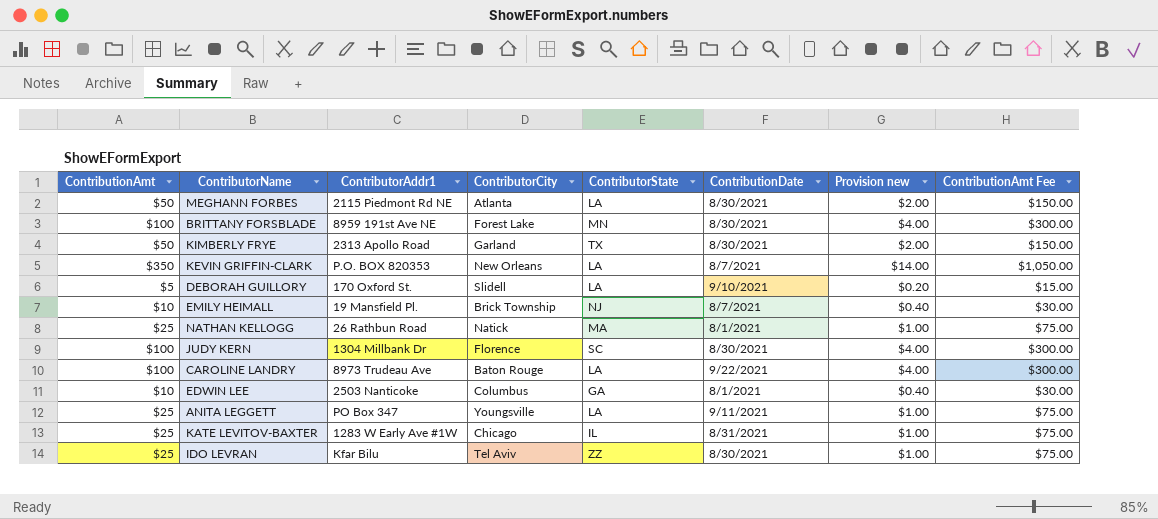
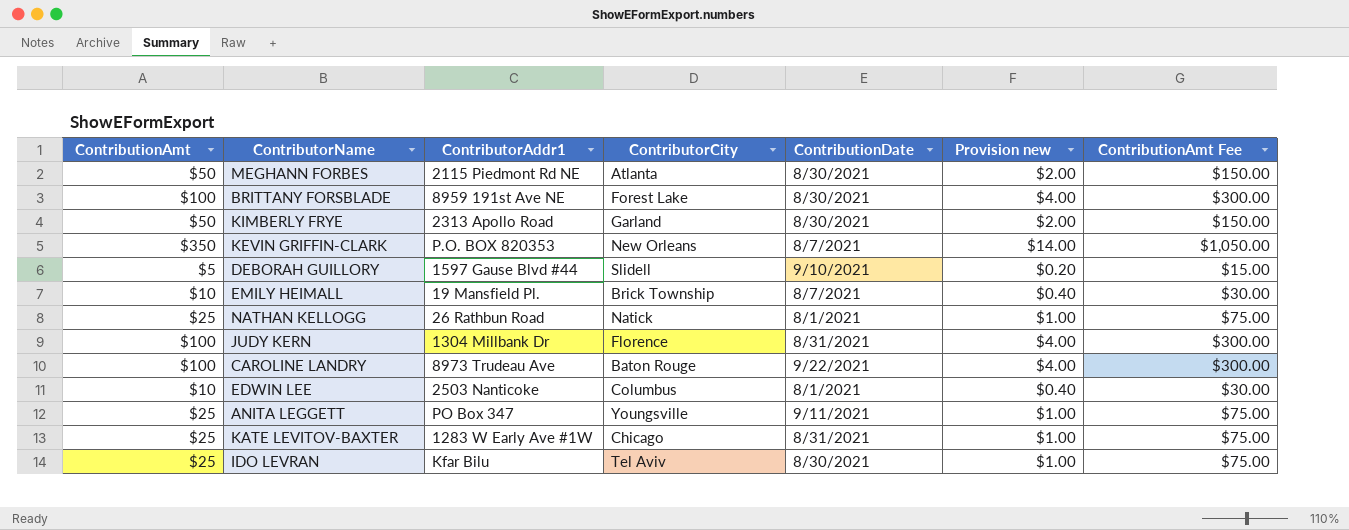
column ContributorState | position: 5 -> none
DEBORAH GUILLORY | ContributorAddr1: 170 Oxford St. -> 1597 Gause Blvd #44
JUDY KERN | ContributionDate: 8/30/2021 -> 8/31/2021

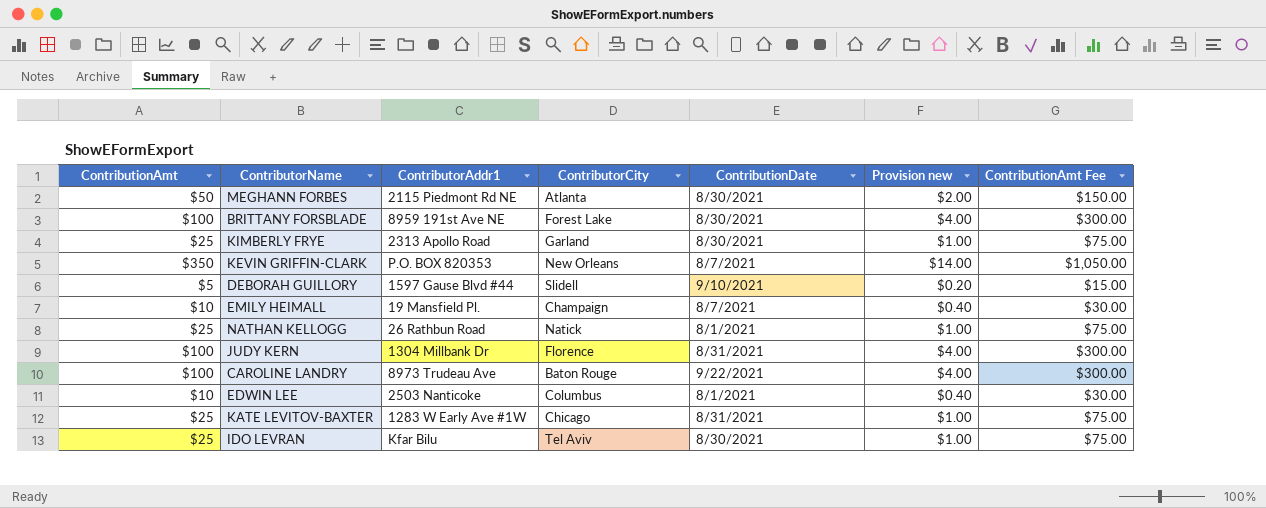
row ANITA LEGGETT: $25 | PO Box 347 | Youngsville | 9/11/2021 | $1.00 | $75.00 -> none
KIMBERLY FRYE | ContributionAmt: $50 -> $25
KIMBERLY FRYE | Provision new: $2.00 -> $1.00
KIMBERLY FRYE | ContributionAmt Fee: $150.00 -> $75.00
EMILY HEIMALL | ContributorCity: Brick Township -> Champaign

